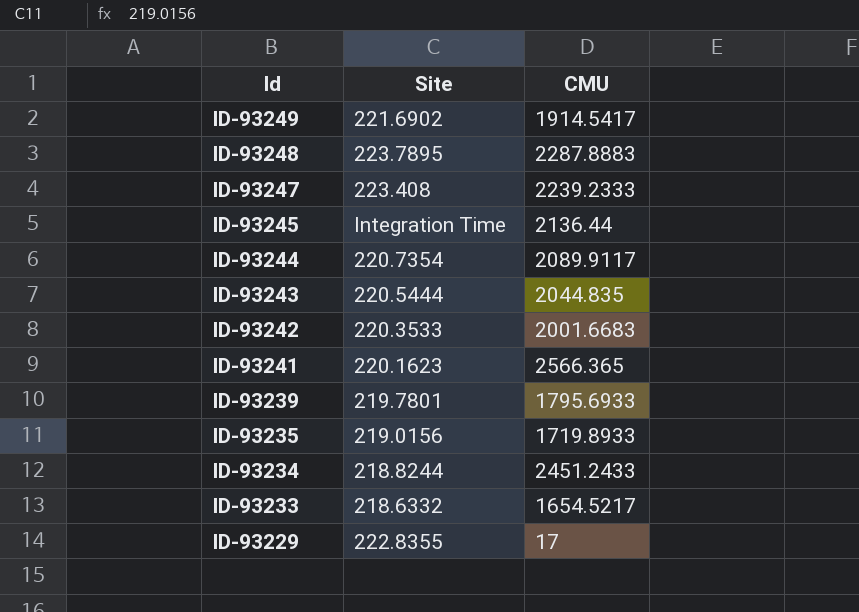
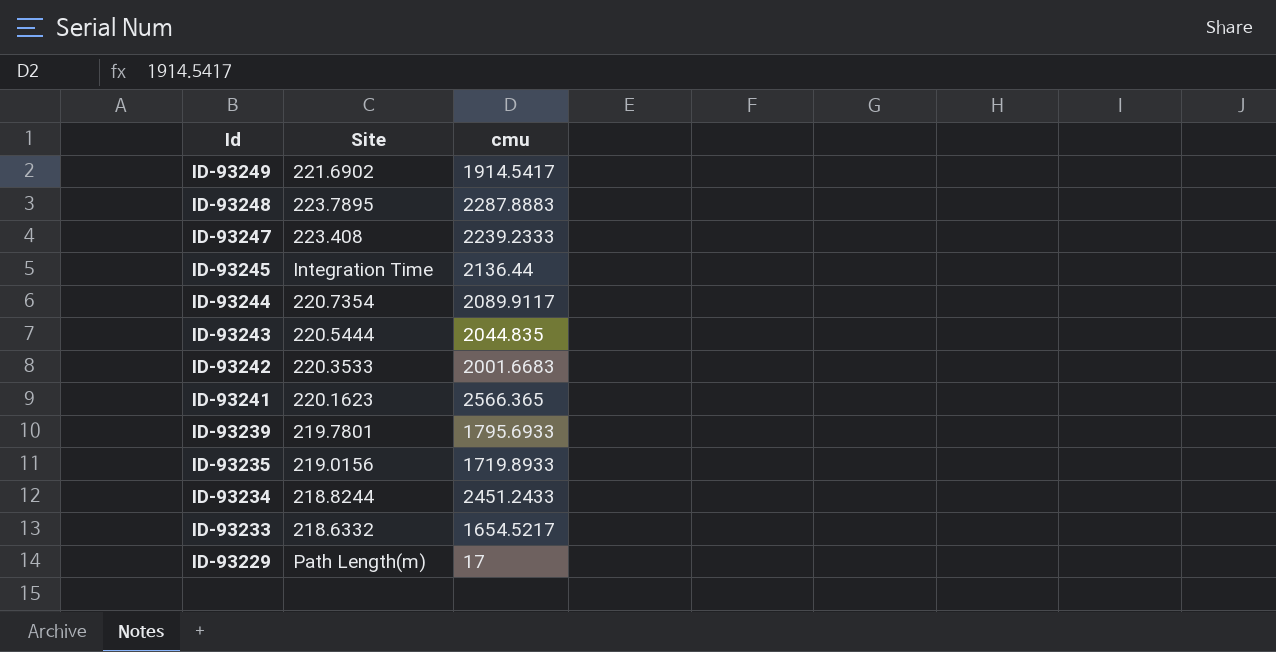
column name: CMU -> cmu
ID-93229 | Site: 222.8355 -> Path Length(m)

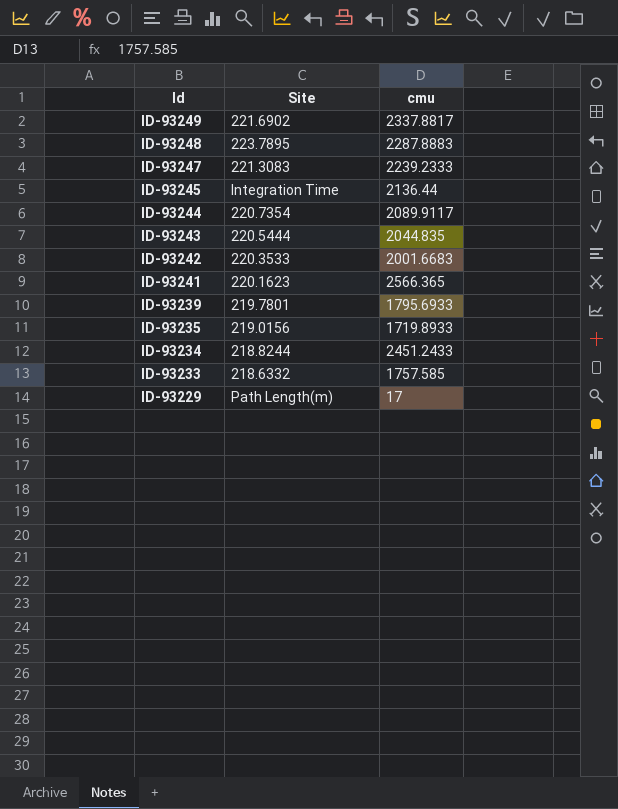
ID-93249 | cmu: 1914.5417 -> 2337.8817
ID-93247 | Site: 223.408 -> 221.3083
ID-93233 | cmu: 1654.5217 -> 1757.585

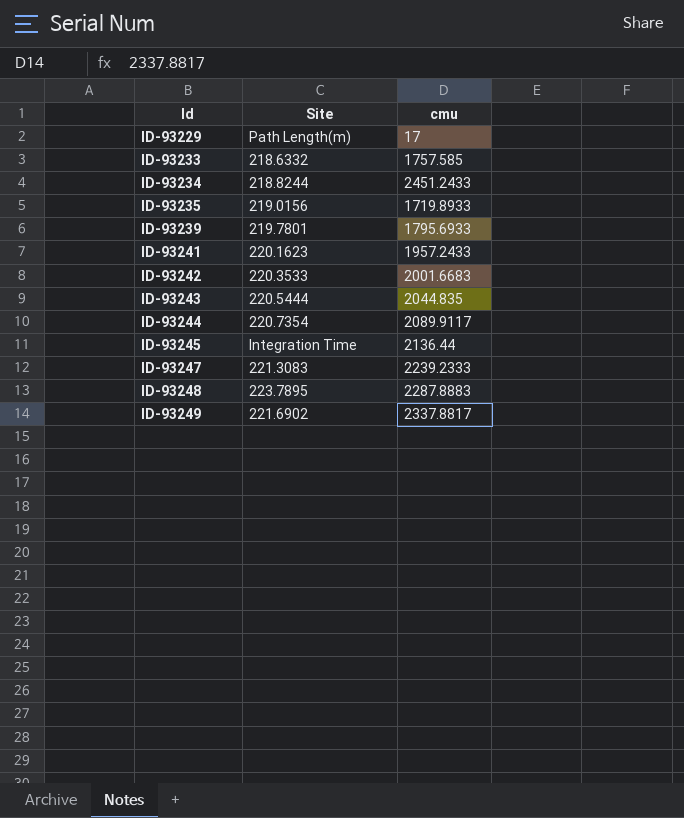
row order: Id descending -> Id ascending
ID-93241 | cmu: 2566.365 -> 1957.2433

